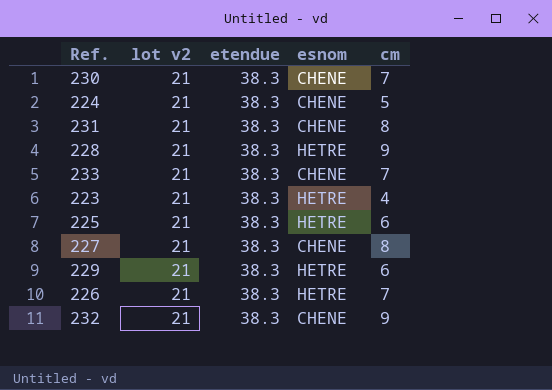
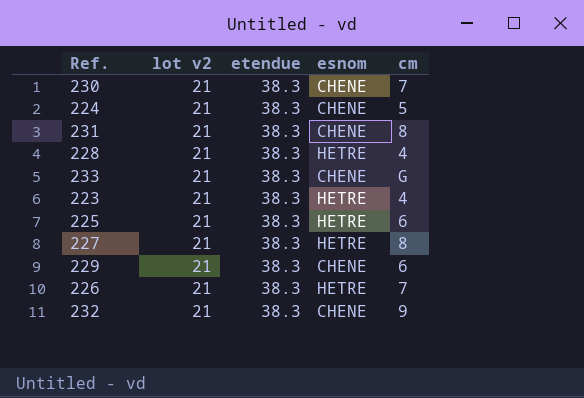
228 | cm: 9 -> 4
233 | cm: 7 -> G
227 | esnom: CHENE -> HETRE
229 | esnom: HETRE -> CHENE

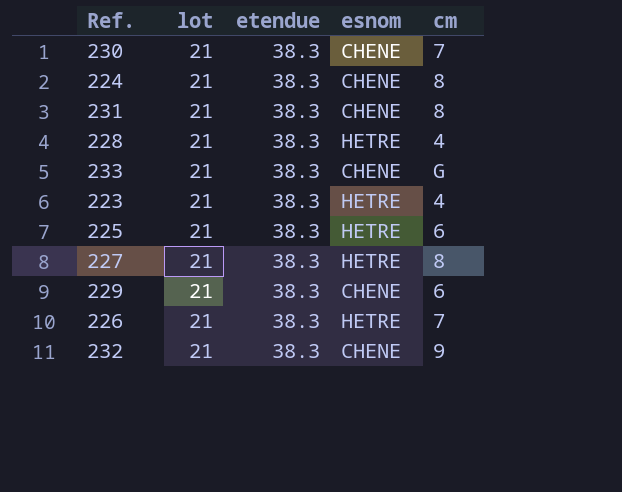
column name: lot v2 -> lot
224 | cm: 5 -> 8

